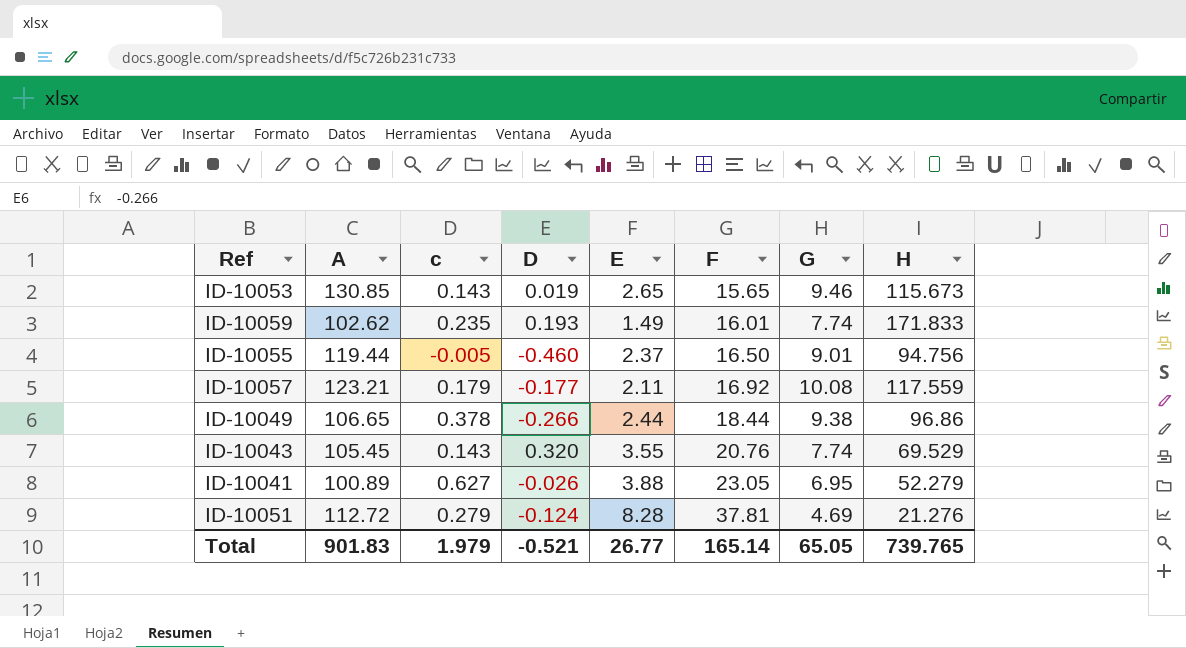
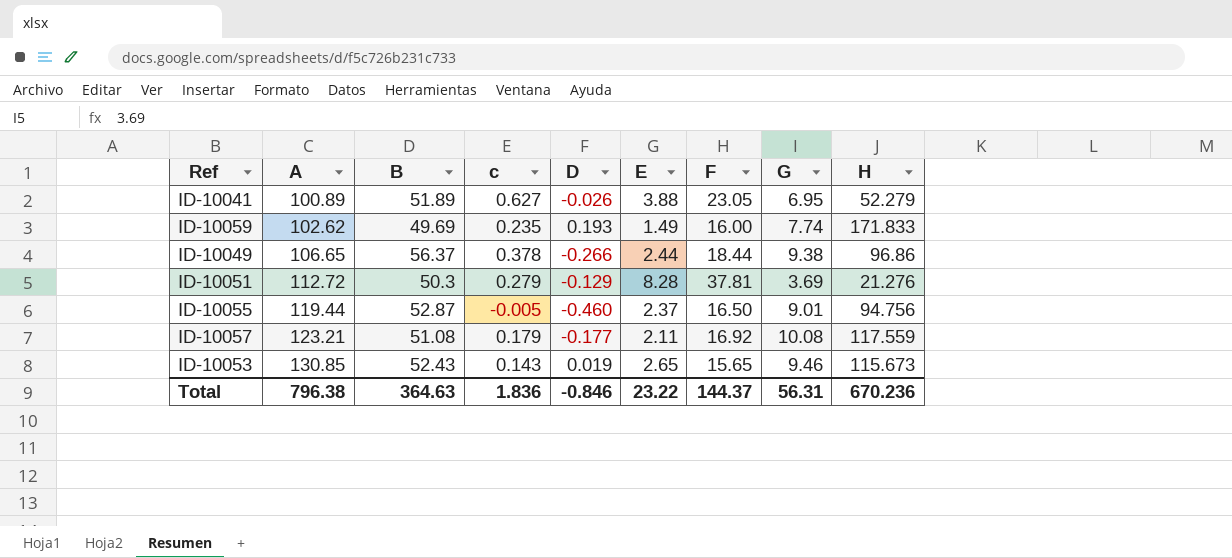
row order: F ascending -> A ascending
column B | position: none -> 3
row ID-10043: 105.45 | 0.143 | 0.320 | 3.55 | 20.76 | 7.74 | 69.529 -> none
ID-10059 | F: 16.01 -> 16.00
ID-10051 | D: -0.124 -> -0.129
ID-10051 | G: 4.69 -> 3.69
Total | A: 901.83 -> 796.38
Total | c: 1.979 -> 1.836
Total | D: -0.521 -> -0.846
Total | E: 26.77 -> 23.22
Total | F: 165.14 -> 144.37
Total | G: 65.05 -> 56.31
Total | H: 739.765 -> 670.236

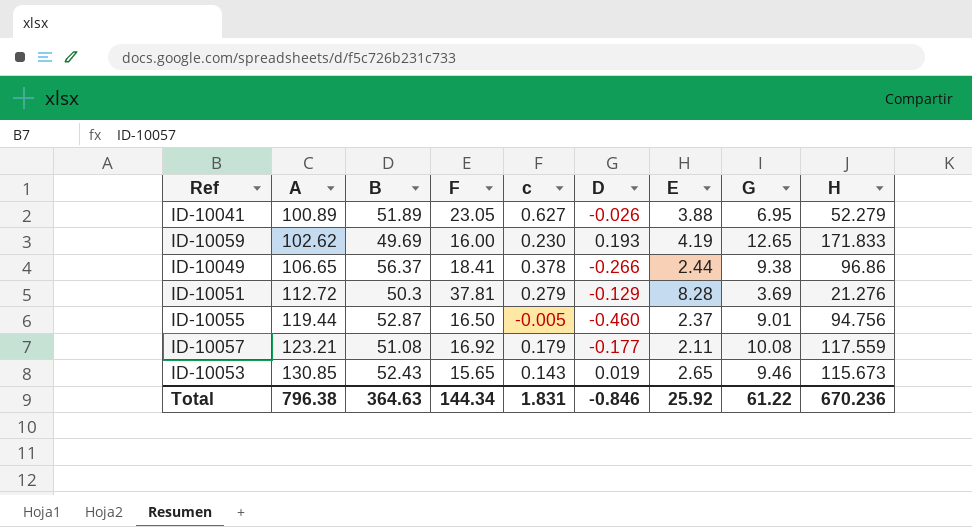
column F | position: 7 -> 4
ID-10059 | c: 0.235 -> 0.230
ID-10059 | E: 1.49 -> 4.19
ID-10059 | G: 7.74 -> 12.65
ID-10049 | F: 18.44 -> 18.41
Total | F: 144.37 -> 144.34
Total | c: 1.836 -> 1.831
Total | E: 23.22 -> 25.92
Total | G: 56.31 -> 61.22

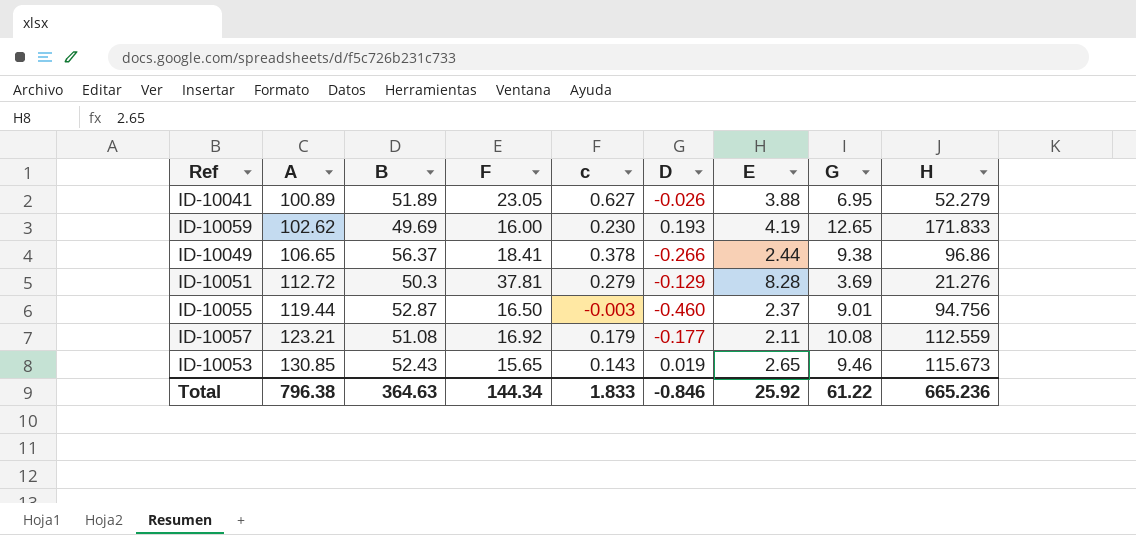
ID-10055 | c: -0.005 -> -0.003
ID-10057 | H: 117.559 -> 112.559
Total | c: 1.831 -> 1.833
Total | H: 670.236 -> 665.236

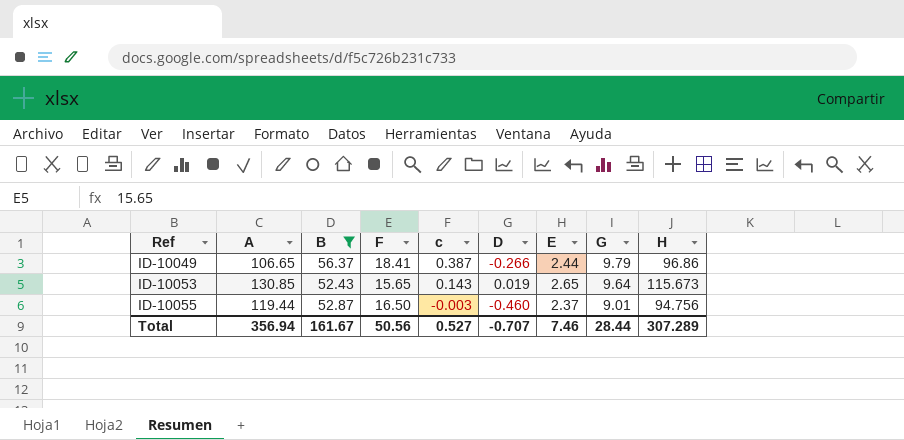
filter: none -> B >= 52.43
row order: A ascending -> Ref ascending
ID-10049 | c: 0.378 -> 0.387
ID-10049 | G: 9.38 -> 9.79
ID-10053 | G: 9.46 -> 9.64
Total | A: 796.38 -> 356.94
Total | B: 364.63 -> 161.67
Total | F: 144.34 -> 50.56
Total | c: 1.833 -> 0.527
Total | D: -0.846 -> -0.707
Total | E: 25.92 -> 7.46
Total | G: 61.22 -> 28.44
Total | H: 665.236 -> 307.289

